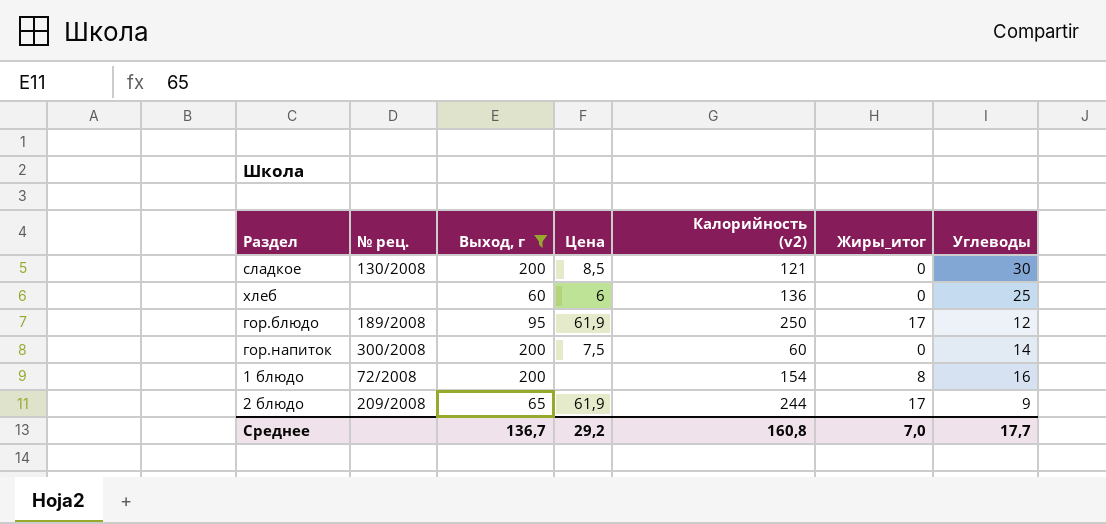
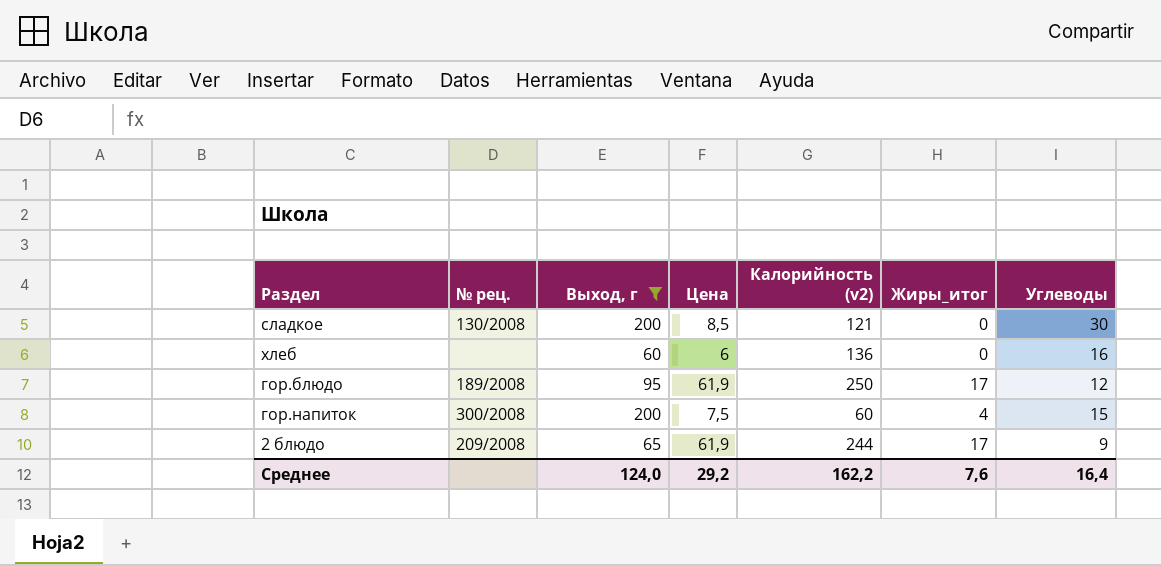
row 1 блюдо: 72/2008 | 200 | none | 154 | 8 | 16 -> none
хлеб | Углеводы: 25 -> 16
гор.напиток | Жиры_итог: 0 -> 4
гор.напиток | Углеводы: 14 -> 15
Среднее | Выход, г: 136,7 -> 124,0
Среднее | Калорийность (v2): 160,8 -> 162,2
Среднее | Жиры_итог: 7,0 -> 7,6
Среднее | Углеводы: 17,7 -> 16,4

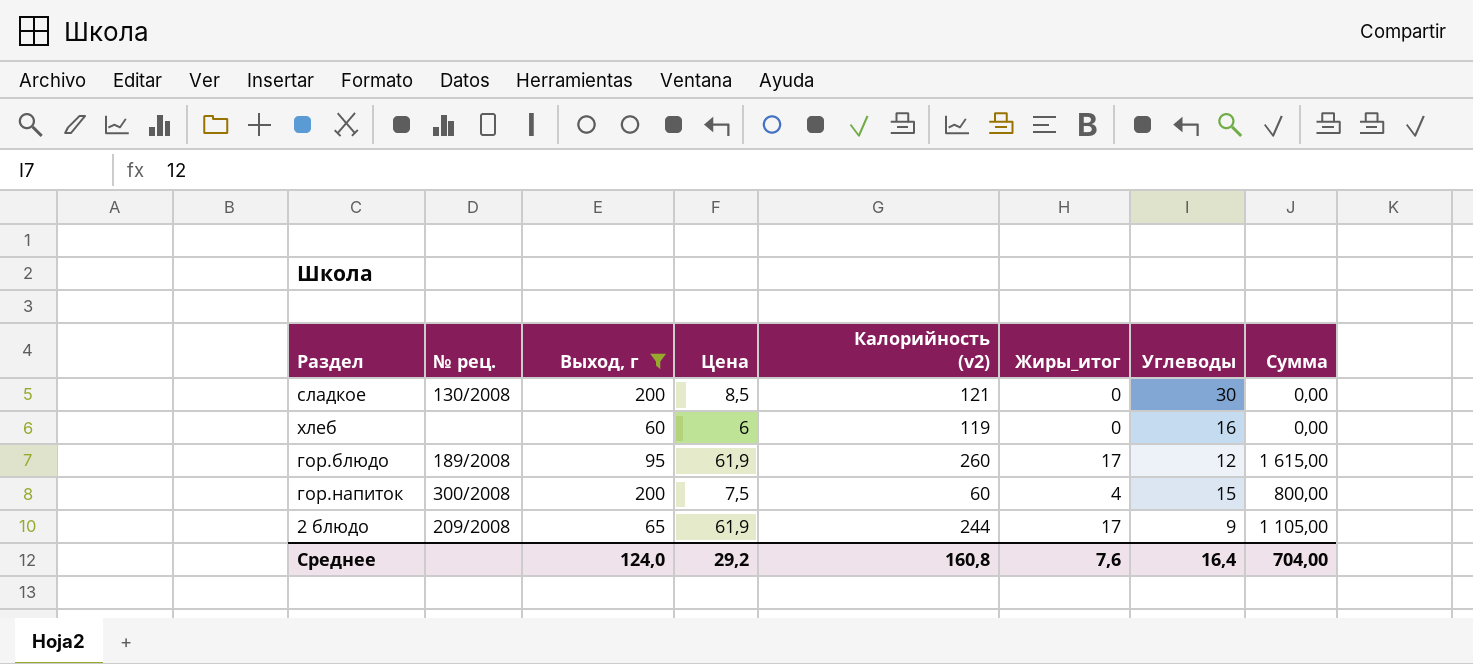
column Сумма | formula: none -> [Выход, г] * [Жиры_итог]
хлеб | Калорийность (v2): 136 -> 119
гор.блюдо | Калорийность (v2): 250 -> 260
Среднее | Калорийность (v2): 162,2 -> 160,8

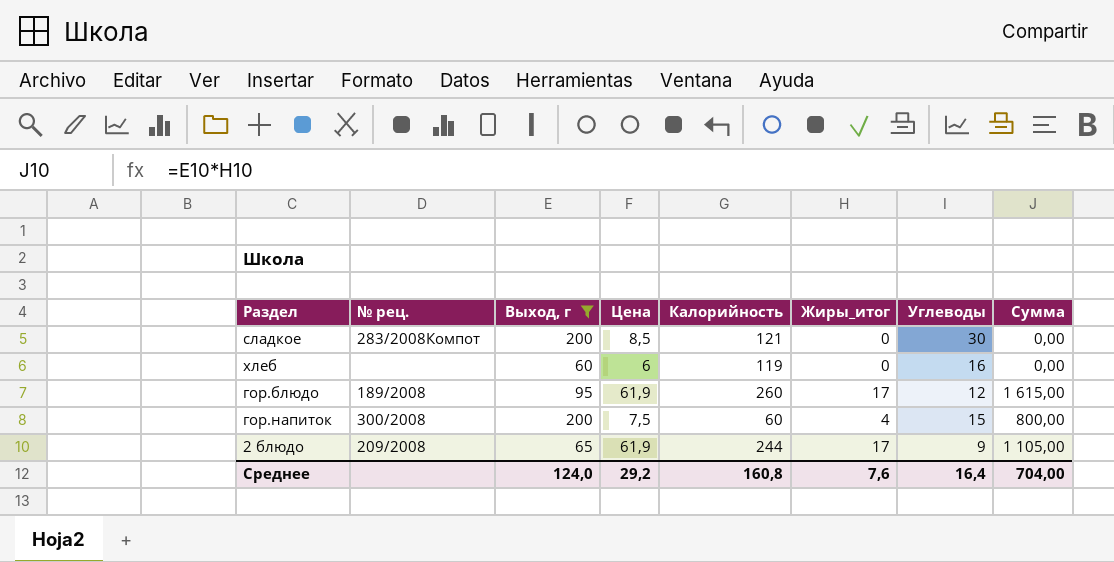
column name: Калорийность (v2) -> Калорийность
сладкое | № рец.: 130/2008 -> 283/2008Компот

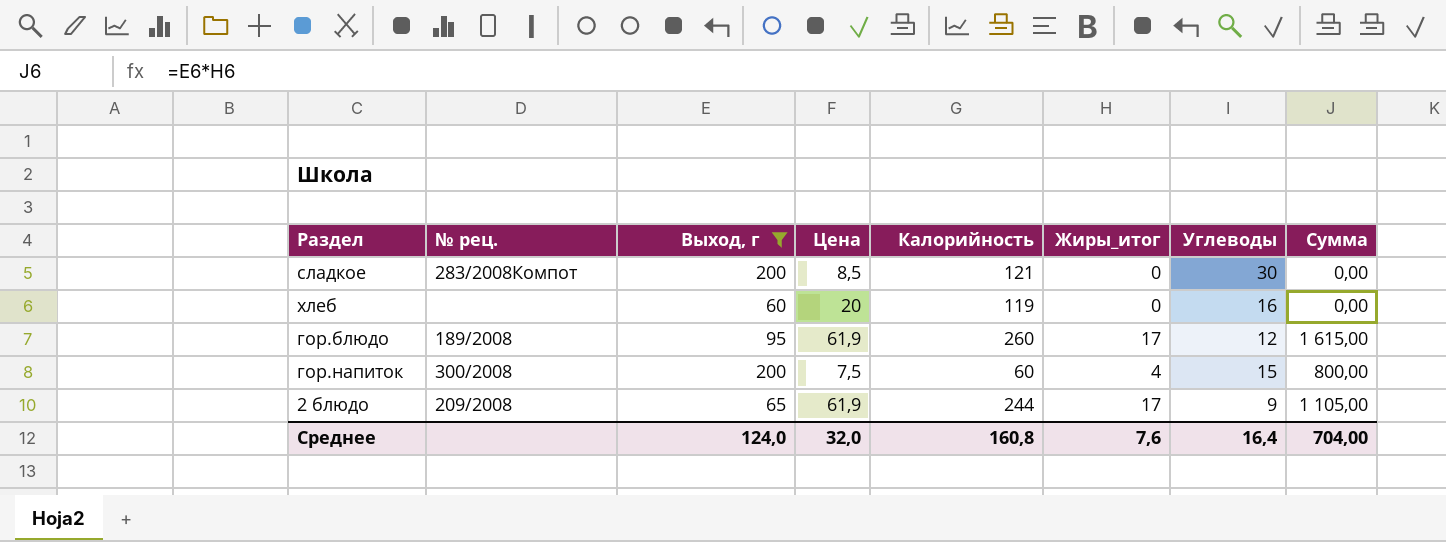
хлеб | Цена: 6 -> 20
Среднее | Цена: 29,2 -> 32,0

